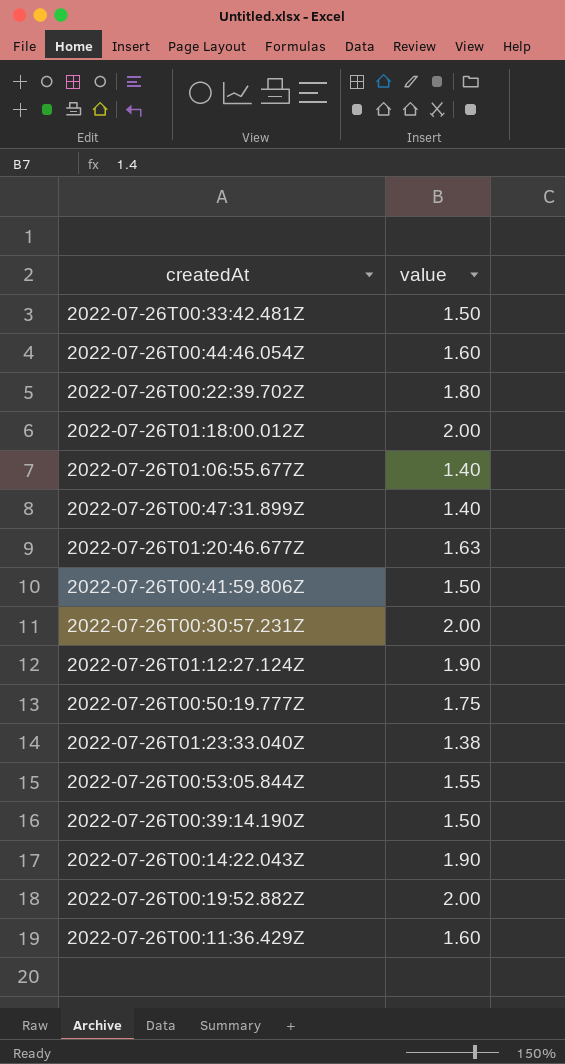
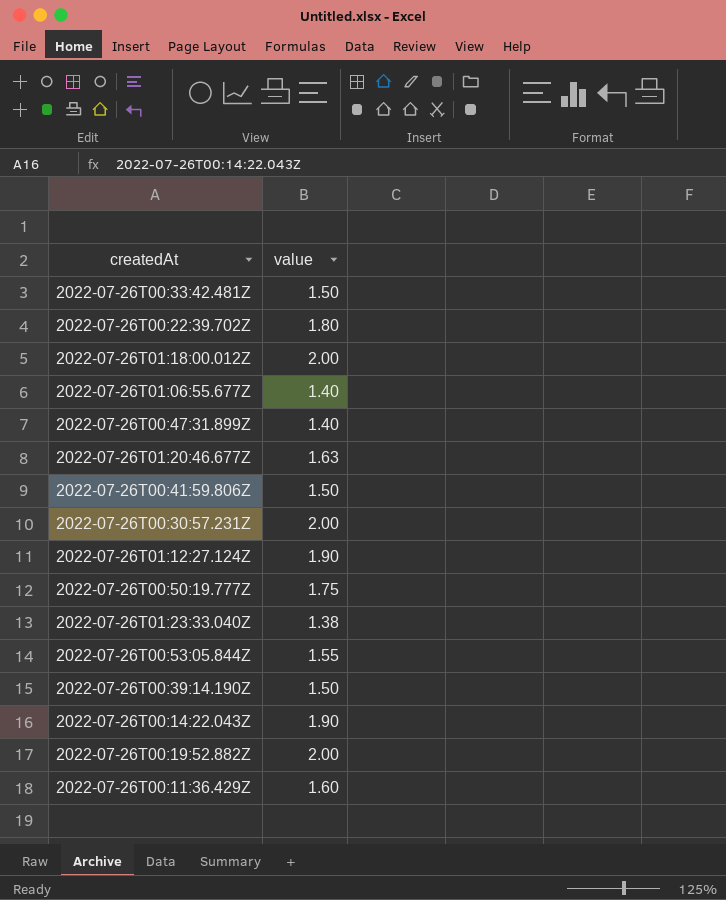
row 2022-07-26T00:44:46.054Z: 1.60 -> none

